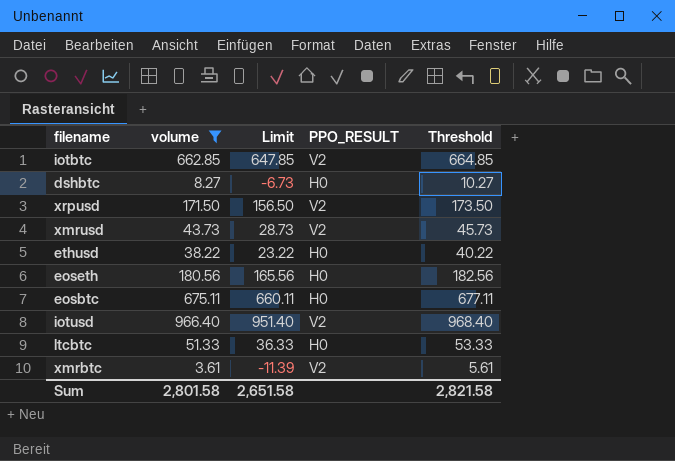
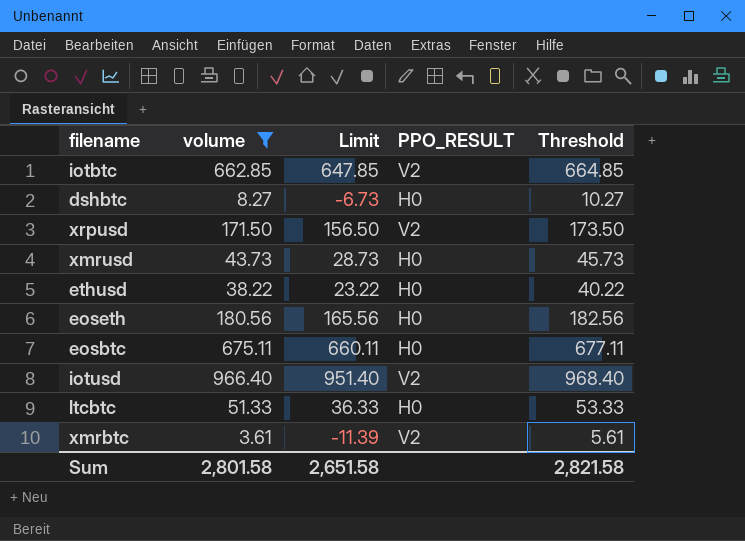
xmrusd | PPO_RESULT: V2 -> H0

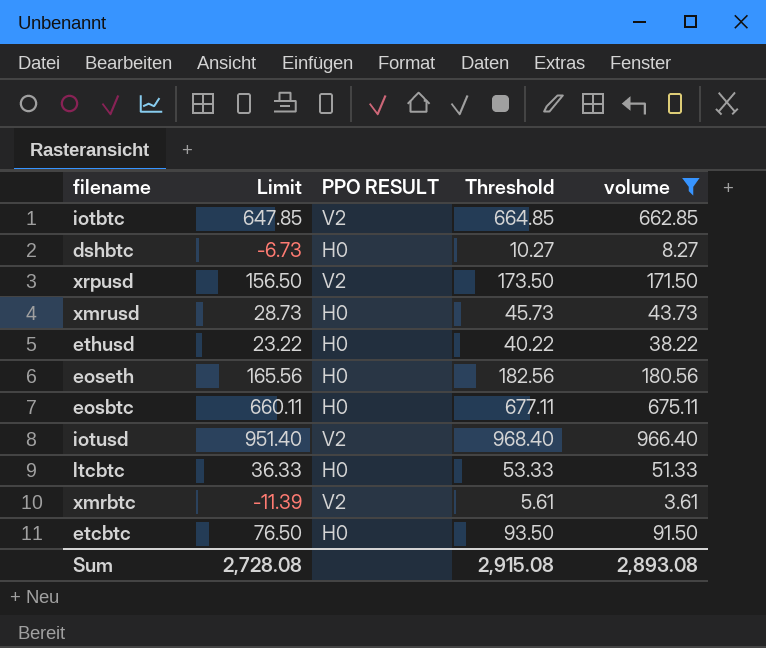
column name: PPO_RESULT -> PPO RESULT
column volume | position: 2 -> 5
row etcbtc: none -> 76.50 | H0 | 93.50 | 91.50
Sum | Limit: 2,651.58 -> 2,728.08
Sum | Threshold: 2,821.58 -> 2,915.08
Sum | volume: 2,801.58 -> 2,893.08

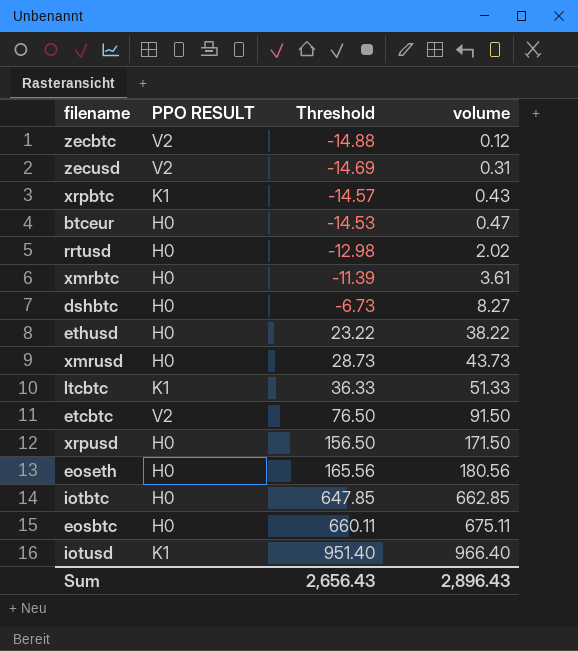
filter: volume >= 3.61 -> none
row order: none -> Threshold ascending
column Limit | formula: [volume] - 15 -> none
column Threshold | formula: [volume] + 2 -> [volume] - 15
xmrbtc | PPO RESULT: V2 -> H0
ltcbtc | PPO RESULT: H0 -> K1
etcbtc | PPO RESULT: H0 -> V2
xrpusd | PPO RESULT: V2 -> H0
iotbtc | PPO RESULT: V2 -> H0
iotusd | PPO RESULT: V2 -> K1
Sum | Threshold: 2,915.08 -> 2,656.43
Sum | volume: 2,893.08 -> 2,896.43

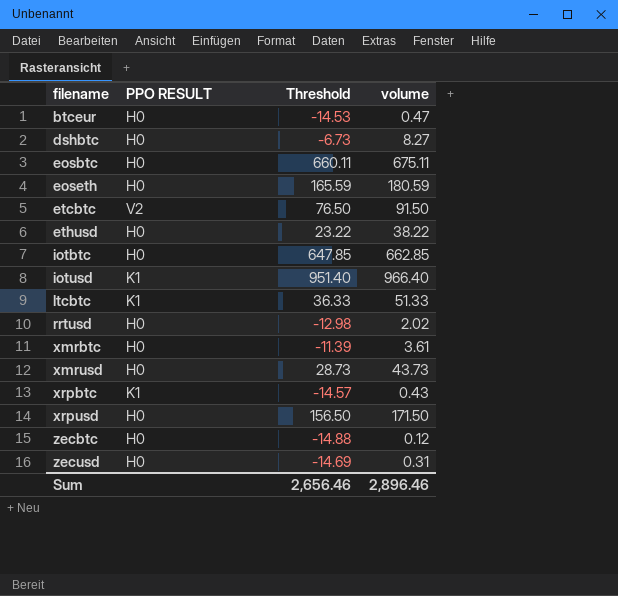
row order: Threshold ascending -> filename ascending
eoseth | Threshold: 165.56 -> 165.59
eoseth | volume: 180.56 -> 180.59
zecbtc | PPO RESULT: V2 -> H0
zecusd | PPO RESULT: V2 -> H0
Sum | Threshold: 2,656.43 -> 2,656.46
Sum | volume: 2,896.43 -> 2,896.46

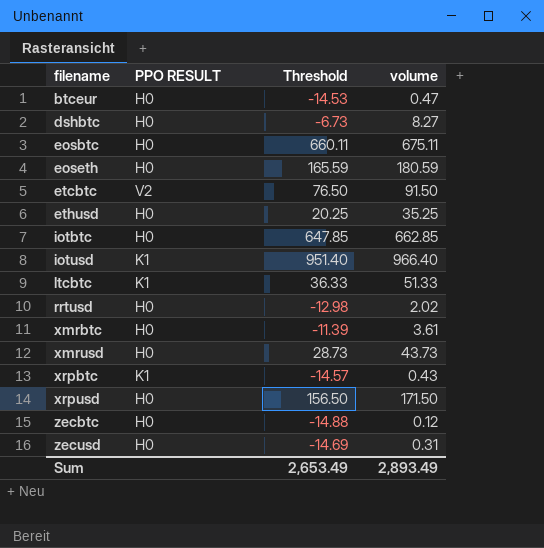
ethusd | Threshold: 23.22 -> 20.25
ethusd | volume: 38.22 -> 35.25
Sum | Threshold: 2,656.46 -> 2,653.49
Sum | volume: 2,896.46 -> 2,893.49

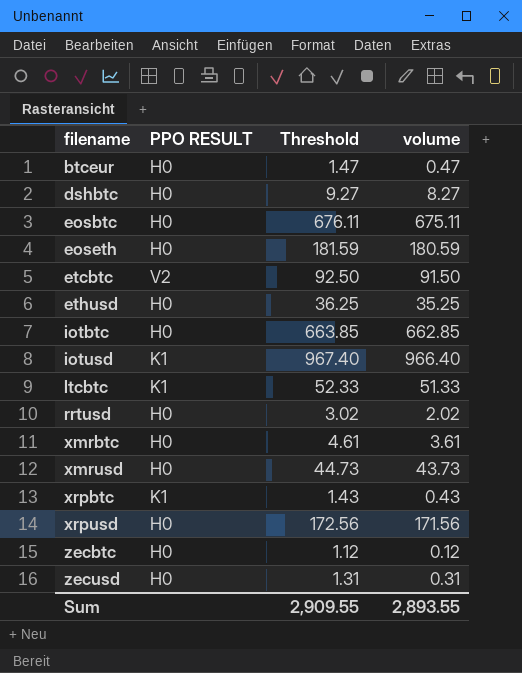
column Threshold | formula: [volume] - 15 -> [volume] + 1
xrpusd | volume: 171.50 -> 171.56
Sum | Threshold: 2,653.49 -> 2,909.55
Sum | volume: 2,893.49 -> 2,893.55

